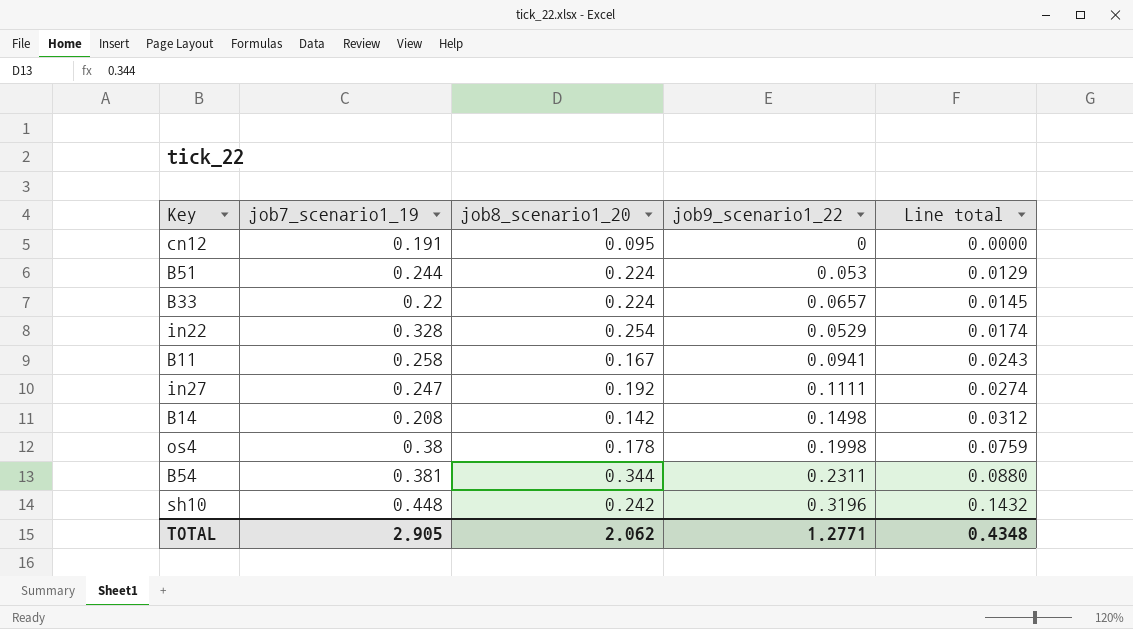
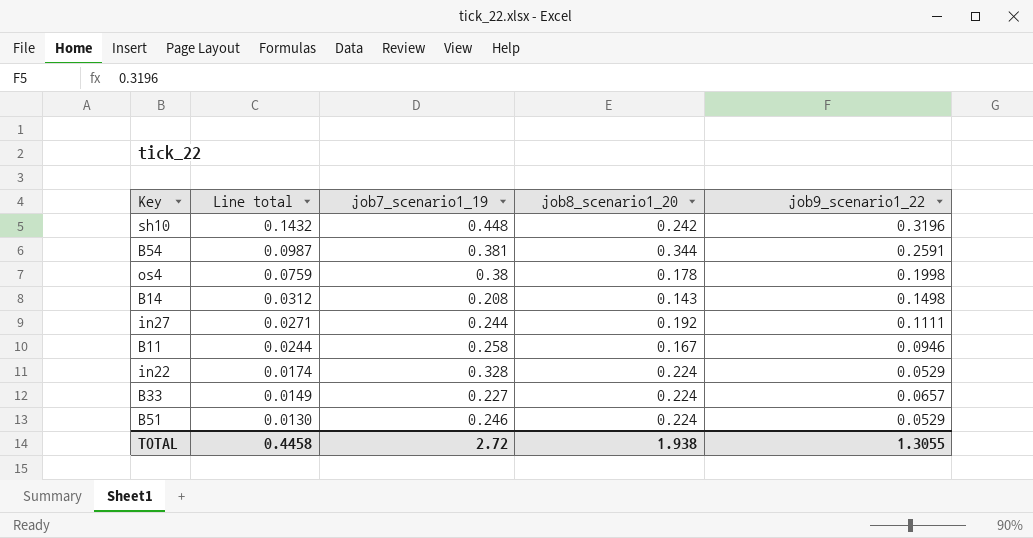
row order: Line total ascending -> Line total descending
column Line total | position: 5 -> 2
row cn12: 0.191 | 0.095 | 0 | 0.0000 -> none
B54 | Line total: 0.0880 -> 0.0987
B54 | job9_scenario1_22: 0.2311 -> 0.2591
B14 | job8_scenario1_20: 0.142 -> 0.143
in27 | Line total: 0.0274 -> 0.0271
in27 | job7_scenario1_19: 0.247 -> 0.244
B11 | Line total: 0.0243 -> 0.0244
B11 | job9_scenario1_22: 0.0941 -> 0.0946
in22 | job8_scenario1_20: 0.254 -> 0.224
B33 | Line total: 0.0145 -> 0.0149
B33 | job7_scenario1_19: 0.22 -> 0.227
B51 | Line total: 0.0129 -> 0.0130
B51 | job7_scenario1_19: 0.244 -> 0.246
B51 | job9_scenario1_22: 0.053 -> 0.0529
TOTAL | Line total: 0.4348 -> 0.4458
TOTAL | job7_scenario1_19: 2.905 -> 2.72
TOTAL | job8_scenario1_20: 2.062 -> 1.938
TOTAL | job9_scenario1_22: 1.2771 -> 1.3055

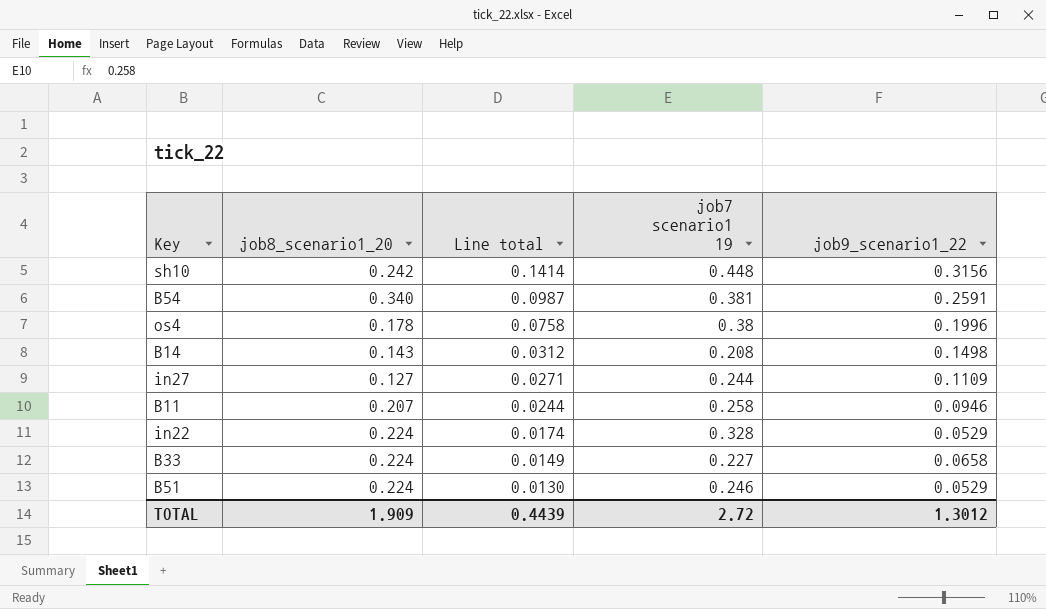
column job8_scenario1_20 | position: 4 -> 2
column name: job7_scenario1_19 -> job7 scenario1 19
sh10 | Line total: 0.1432 -> 0.1414
sh10 | job9_scenario1_22: 0.3196 -> 0.3156
B54 | job8_scenario1_20: 0.344 -> 0.340
os4 | Line total: 0.0759 -> 0.0758
os4 | job9_scenario1_22: 0.1998 -> 0.1996
in27 | job8_scenario1_20: 0.192 -> 0.127
in27 | job9_scenario1_22: 0.1111 -> 0.1109
B11 | job8_scenario1_20: 0.167 -> 0.207
B33 | job9_scenario1_22: 0.0657 -> 0.0658
TOTAL | job8_scenario1_20: 1.938 -> 1.909
TOTAL | Line total: 0.4458 -> 0.4439
TOTAL | job9_scenario1_22: 1.3055 -> 1.3012

